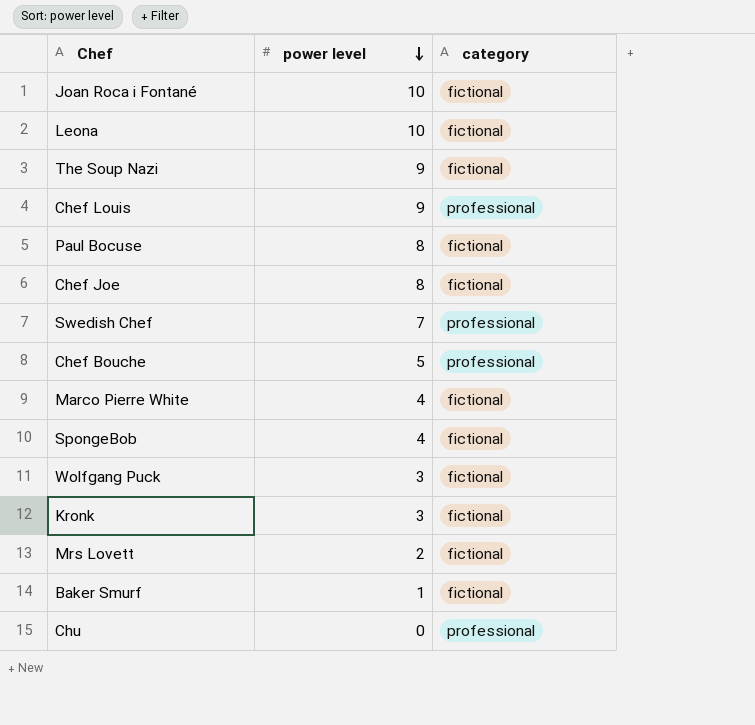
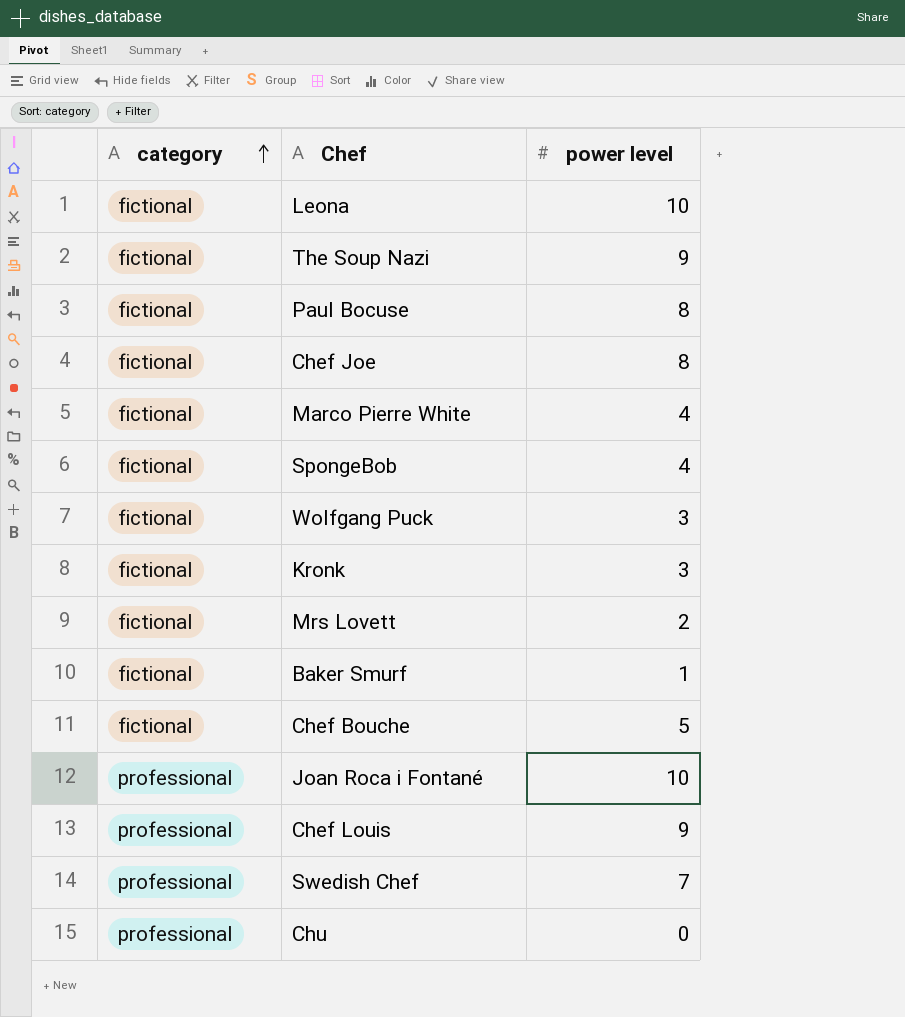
row order: power level descending -> category ascending
column category | position: 3 -> 1
Chef Bouche | category: professional -> fictional
Joan Roca i Fontané | category: fictional -> professional

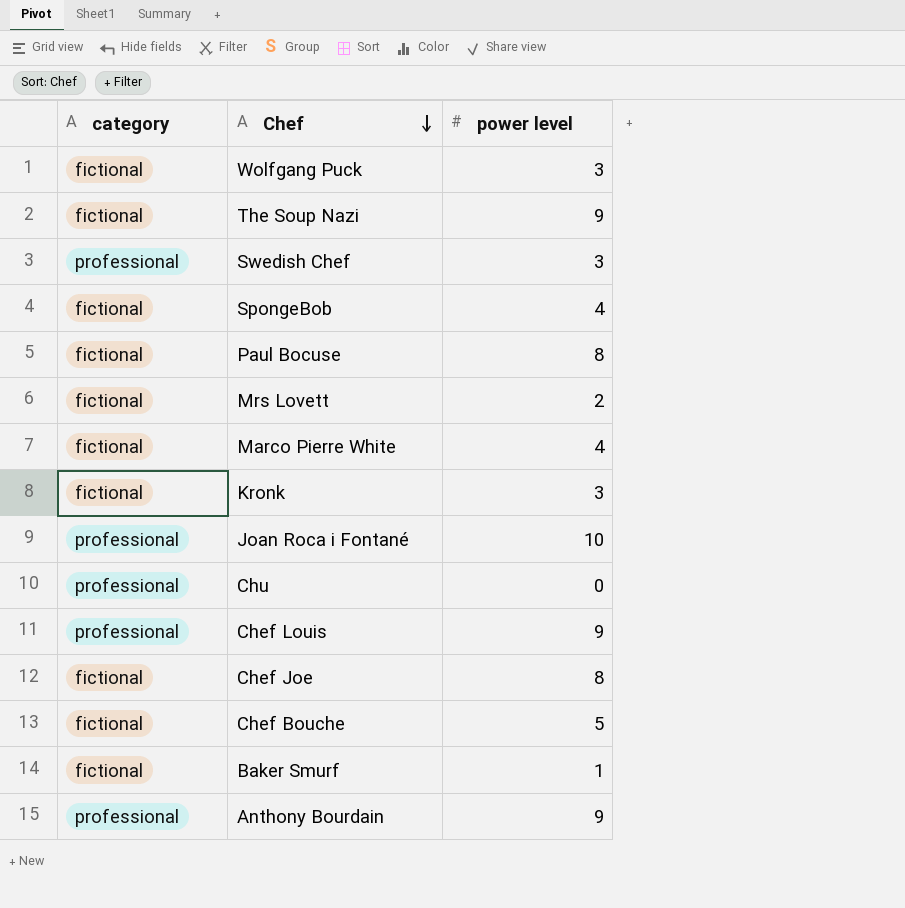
row order: category ascending -> Chef descending
row Leona: fictional | 10 -> none
Swedish Chef | power level: 7 -> 3
row Anthony Bourdain: none -> professional | 9

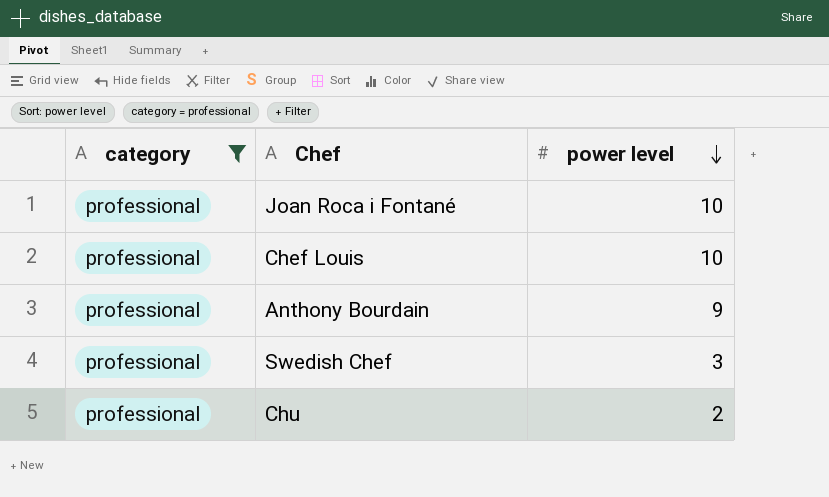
filter: none -> category = professional
row order: Chef descending -> power level descending
Chef Louis | power level: 9 -> 10
Chu | power level: 0 -> 2

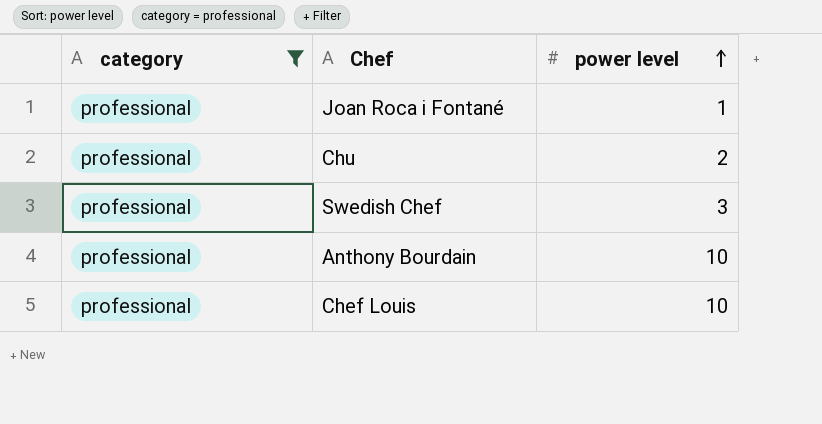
row order: power level descending -> power level ascending
Joan Roca i Fontané | power level: 10 -> 1
Anthony Bourdain | power level: 9 -> 10

